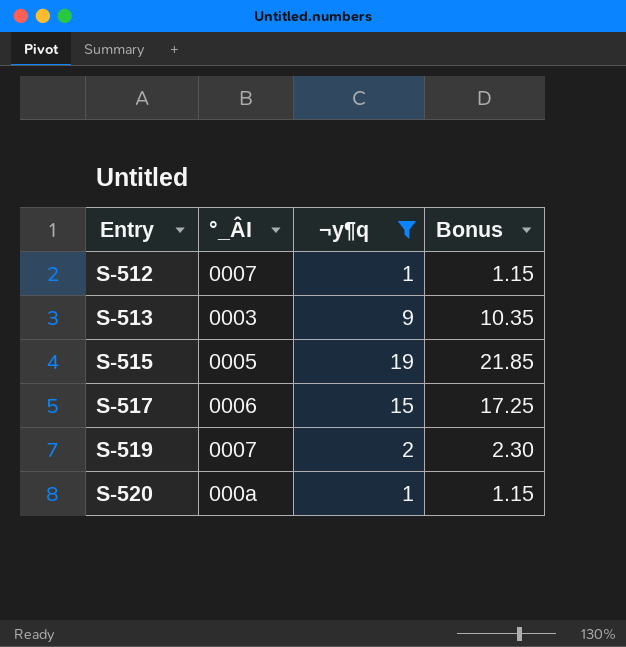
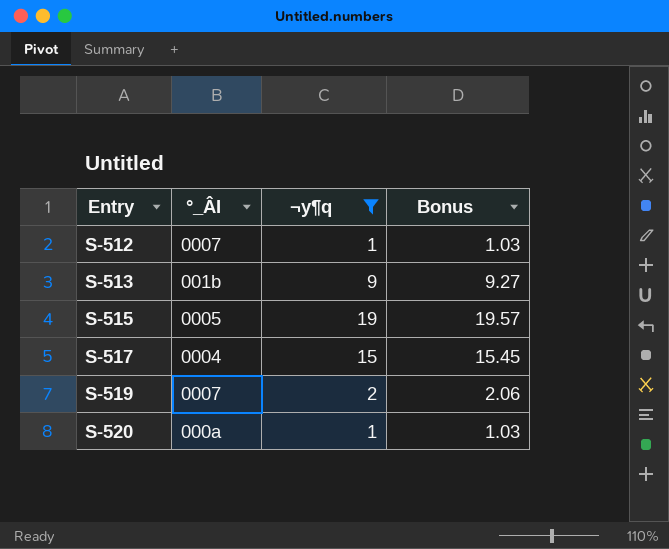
column Bonus | formula: [¬y¶q] * 1.15 -> [¬y¶q] * 1.03
S-513 | °_ÂI: 0003 -> 001b
S-517 | °_ÂI: 0006 -> 0004

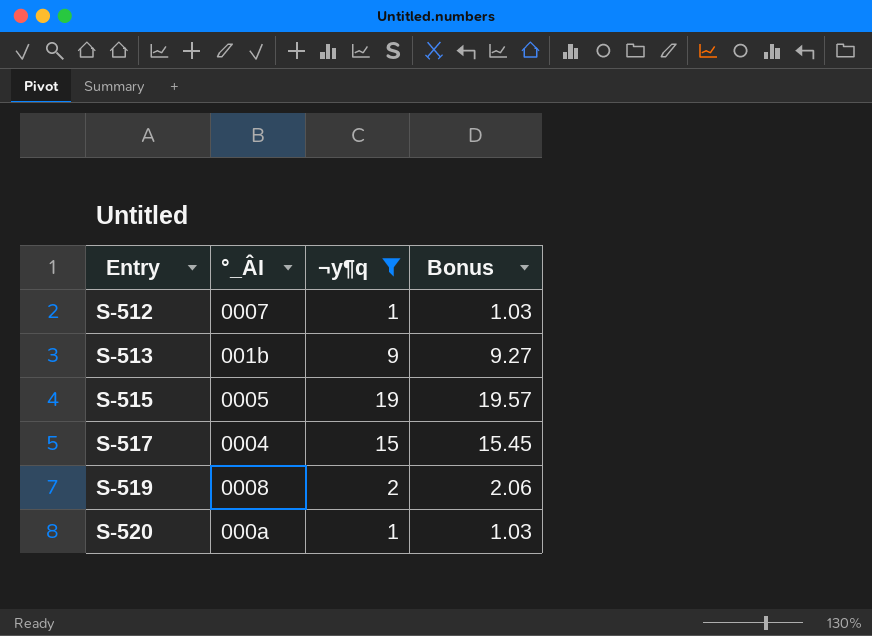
S-519 | °_ÂI: 0007 -> 0008

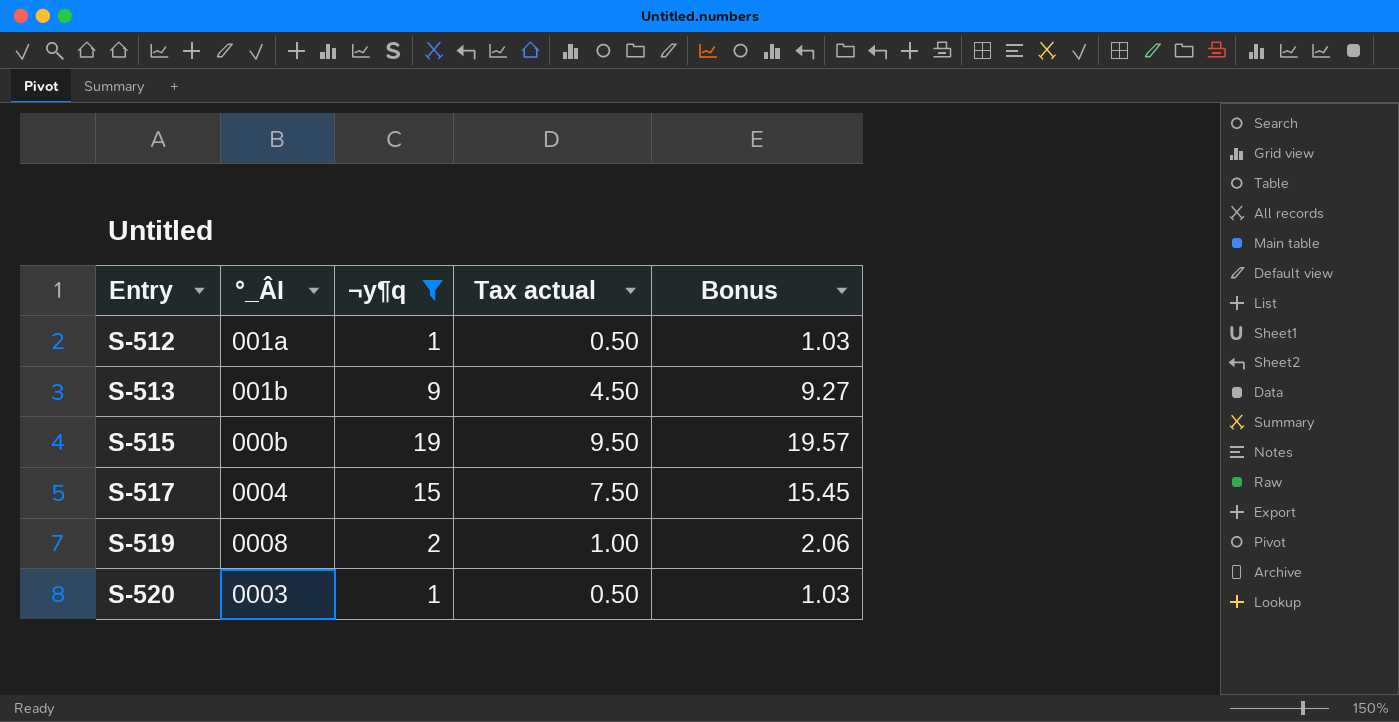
column Tax actual | formula: none -> [¬y¶q] * 0.5
S-512 | °_ÂI: 0007 -> 001a
S-515 | °_ÂI: 0005 -> 000b
S-520 | °_ÂI: 000a -> 0003

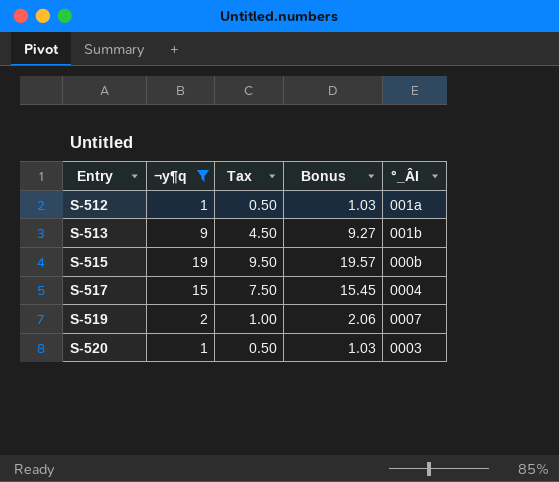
column name: Tax actual -> Tax
column °_ÂI | position: 2 -> 5
S-519 | °_ÂI: 0008 -> 0007

